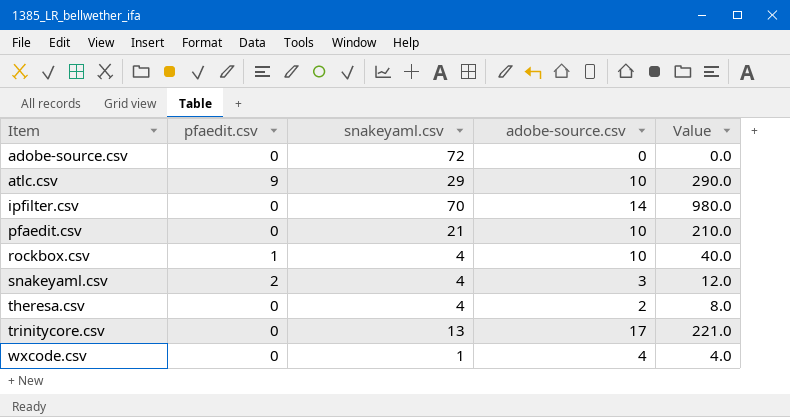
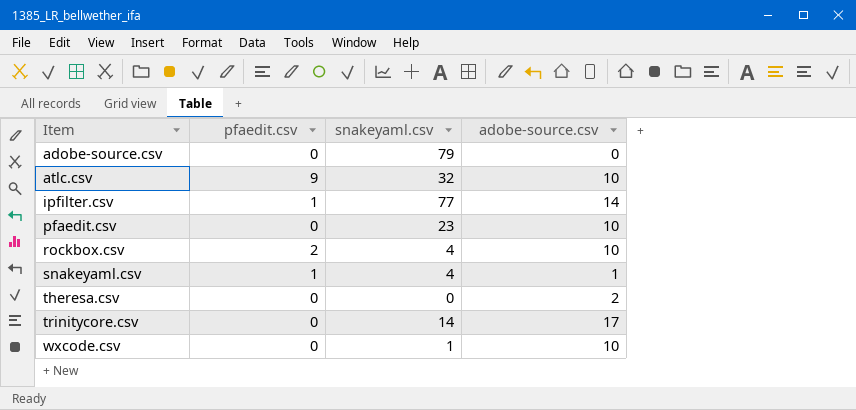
column Value | formula: [snakeyaml.csv] * [adobe-source.csv] -> none
adobe-source.csv | snakeyaml.csv: 72 -> 79
atlc.csv | snakeyaml.csv: 29 -> 32
ipfilter.csv | pfaedit.csv: 0 -> 1
ipfilter.csv | snakeyaml.csv: 70 -> 77
pfaedit.csv | snakeyaml.csv: 21 -> 23
rockbox.csv | pfaedit.csv: 1 -> 2
snakeyaml.csv | pfaedit.csv: 2 -> 1
snakeyaml.csv | adobe-source.csv: 3 -> 1
theresa.csv | snakeyaml.csv: 4 -> 0
trinitycore.csv | snakeyaml.csv: 13 -> 14
wxcode.csv | adobe-source.csv: 4 -> 10

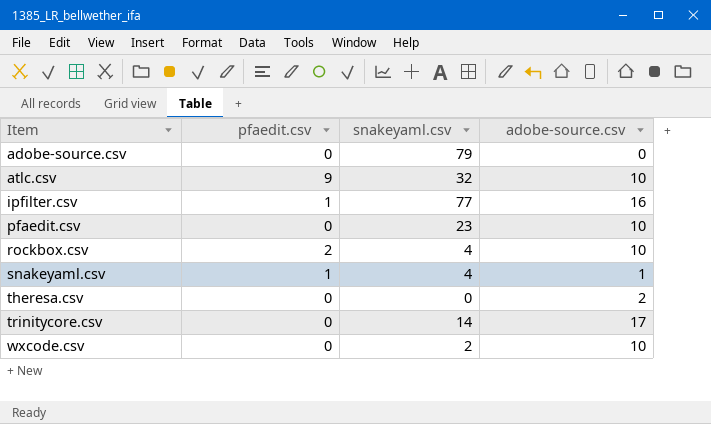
ipfilter.csv | adobe-source.csv: 14 -> 16
wxcode.csv | snakeyaml.csv: 1 -> 2

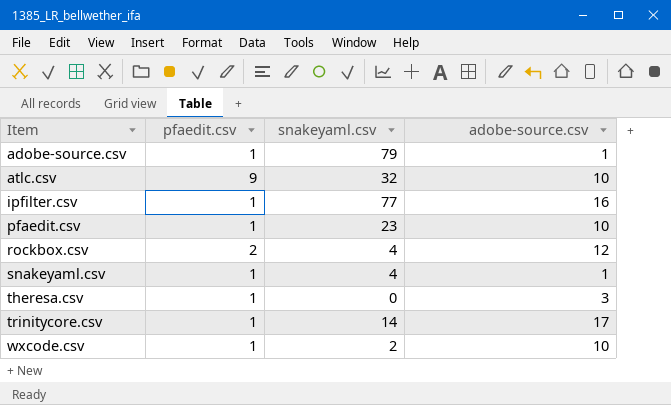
adobe-source.csv | pfaedit.csv: 0 -> 1
adobe-source.csv | adobe-source.csv: 0 -> 1
pfaedit.csv | pfaedit.csv: 0 -> 1
rockbox.csv | adobe-source.csv: 10 -> 12
theresa.csv | pfaedit.csv: 0 -> 1
theresa.csv | adobe-source.csv: 2 -> 3
trinitycore.csv | pfaedit.csv: 0 -> 1
wxcode.csv | pfaedit.csv: 0 -> 1

